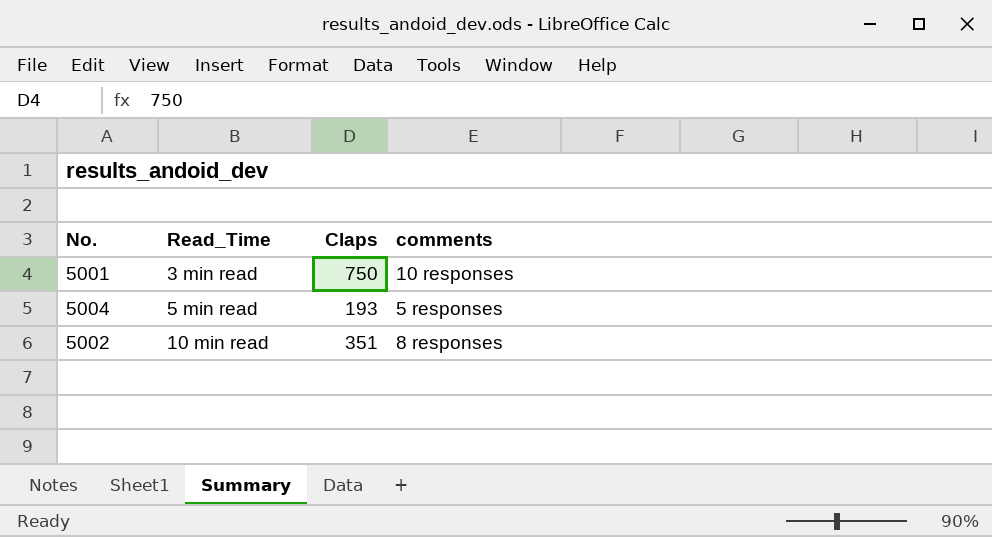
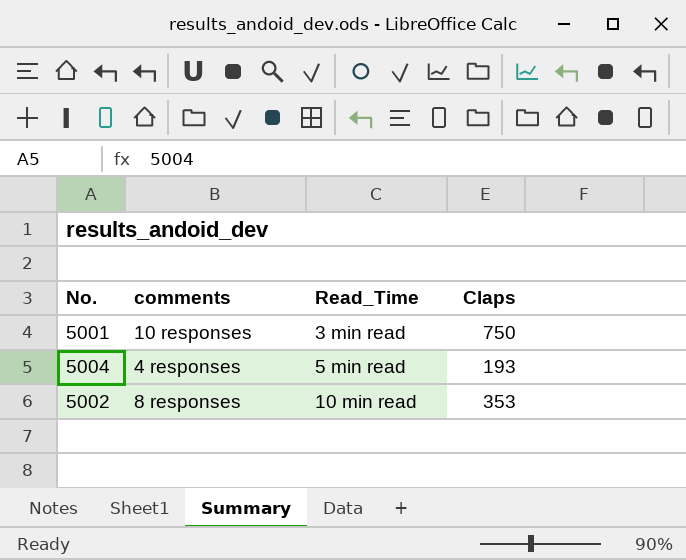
column comments | position: 4 -> 2
5004 | comments: 5 responses -> 4 responses
5002 | Claps: 351 -> 353

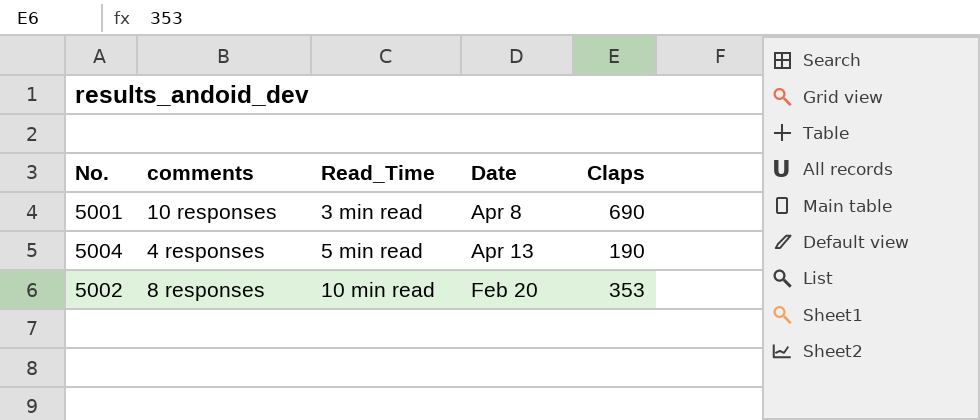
column Date | position: none -> 4
5001 | Claps: 750 -> 690
5004 | Claps: 193 -> 190

